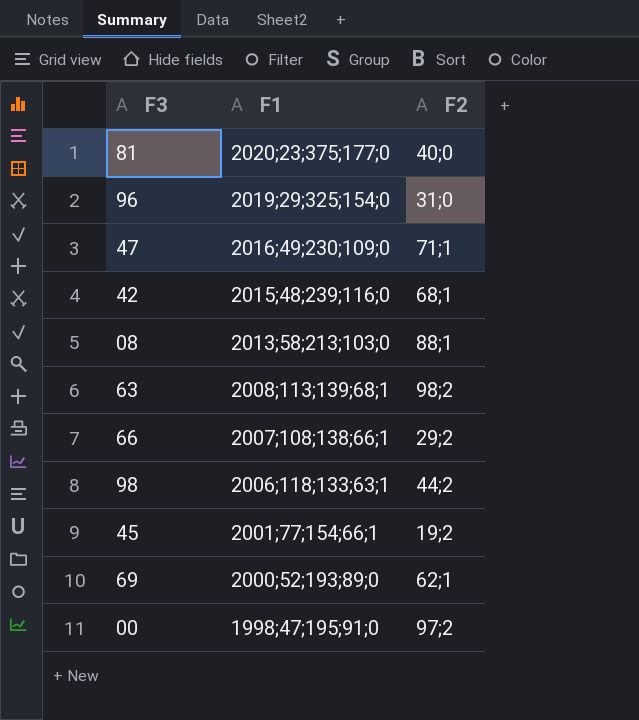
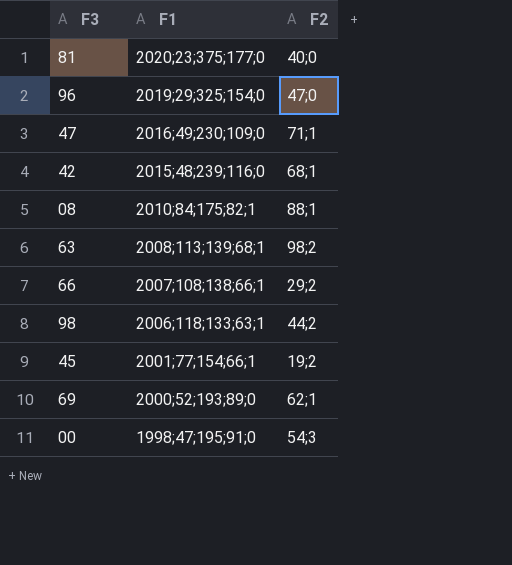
96 | F2: 31;0 -> 47;0
08 | F1: 2013;58;213;103;0 -> 2010;84;175;82;1
00 | F2: 97;2 -> 54;3

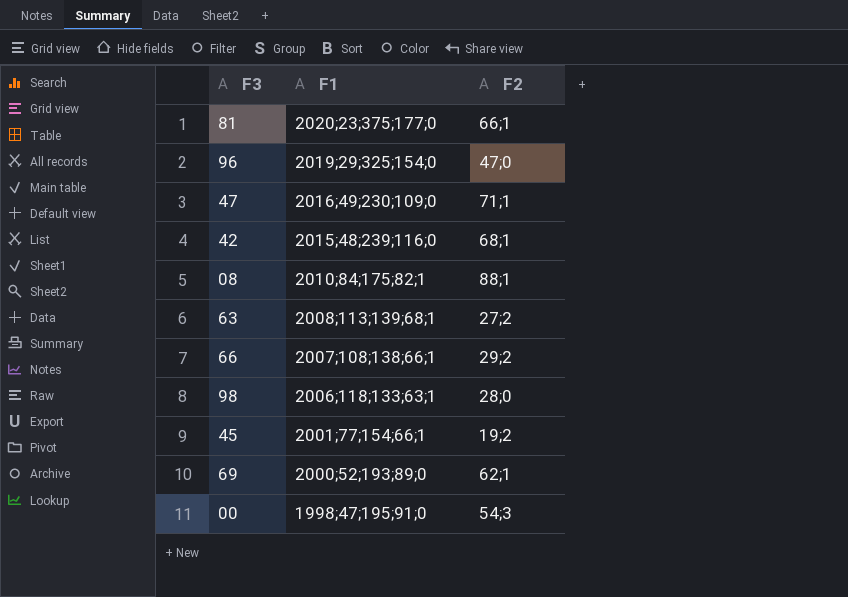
81 | F2: 40;0 -> 66;1
63 | F2: 98;2 -> 27;2
98 | F2: 44;2 -> 28;0

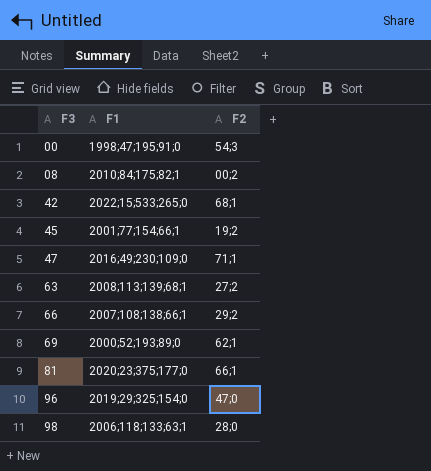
row order: F1 descending -> F3 ascending
08 | F2: 88;1 -> 00;2
42 | F1: 2015;48;239;116;0 -> 2022;15;533;265;0

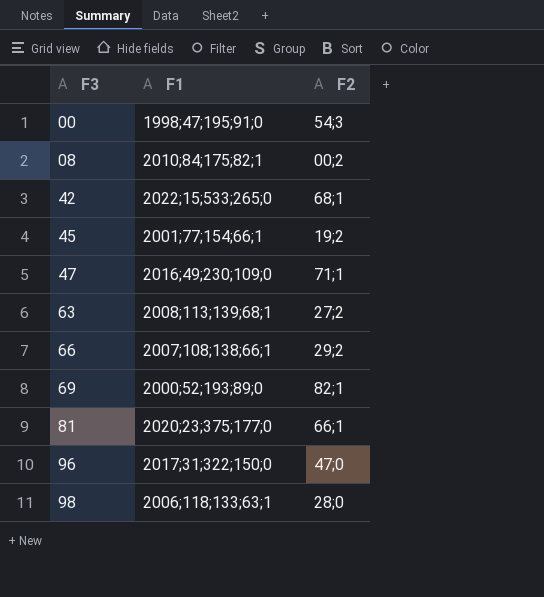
69 | F2: 62;1 -> 82;1
96 | F1: 2019;29;325;154;0 -> 2017;31;322;150;0

